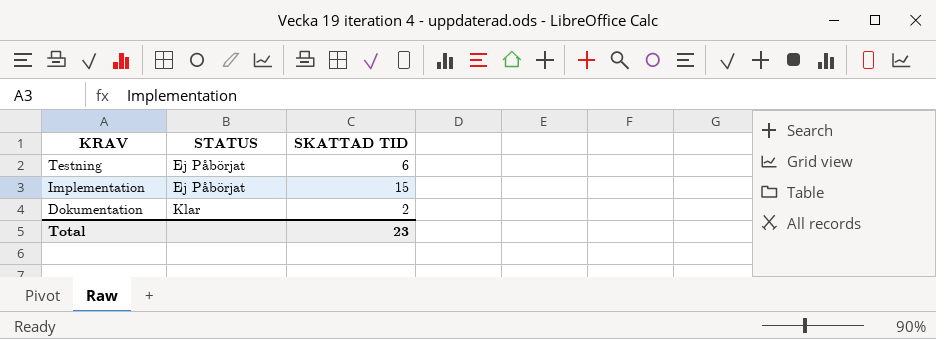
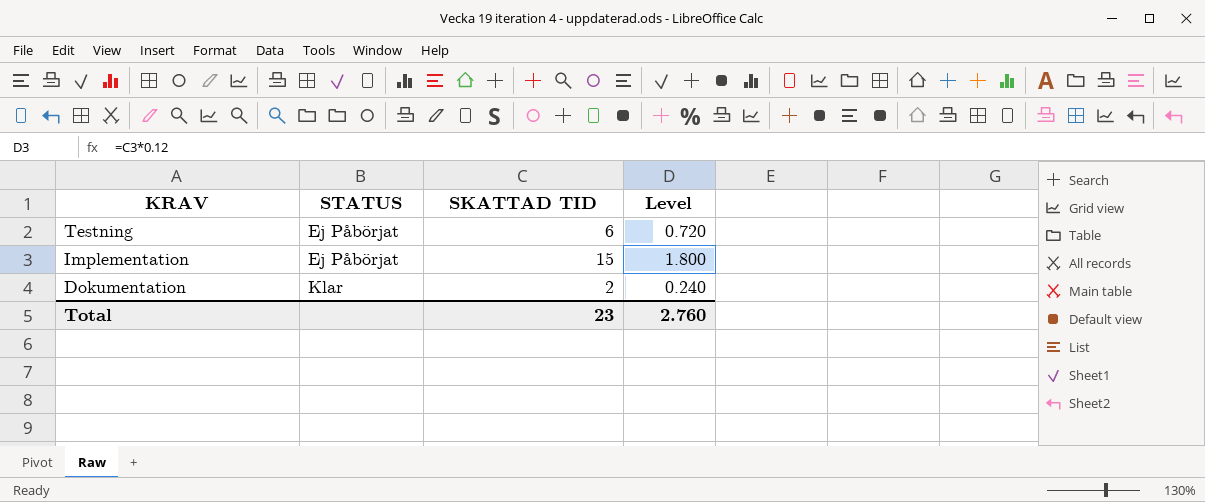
column Level | formula: none -> [SKATTAD TID] * 0.12

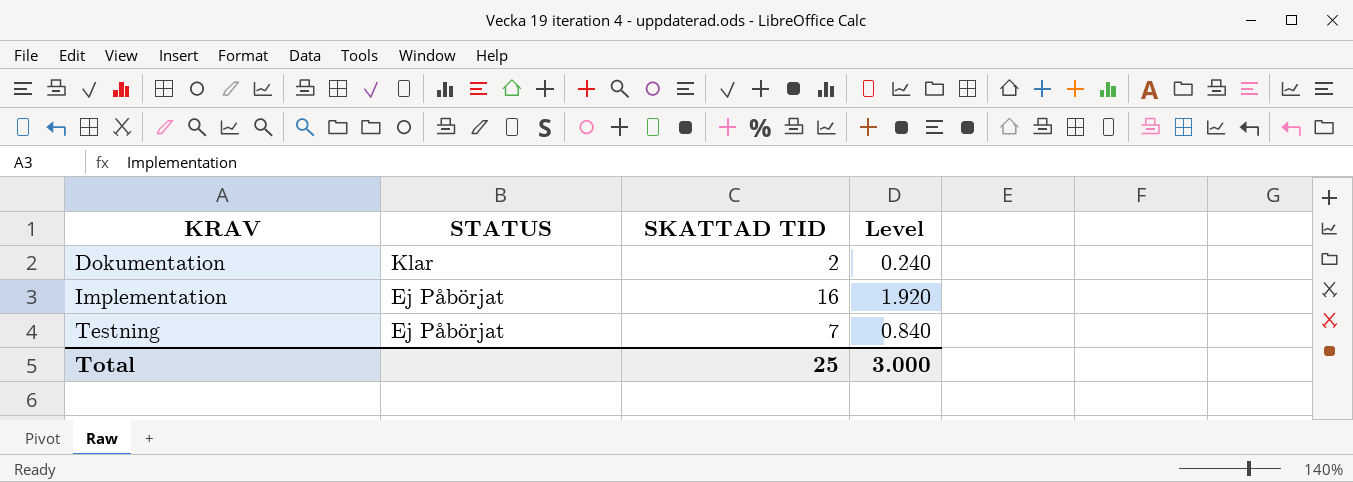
row order: KRAV descending -> KRAV ascending
Implementation | SKATTAD TID: 15 -> 16
Implementation | Level: 1.800 -> 1.920
Testning | SKATTAD TID: 6 -> 7
Testning | Level: 0.720 -> 0.840
Total | SKATTAD TID: 23 -> 25
Total | Level: 2.760 -> 3.000

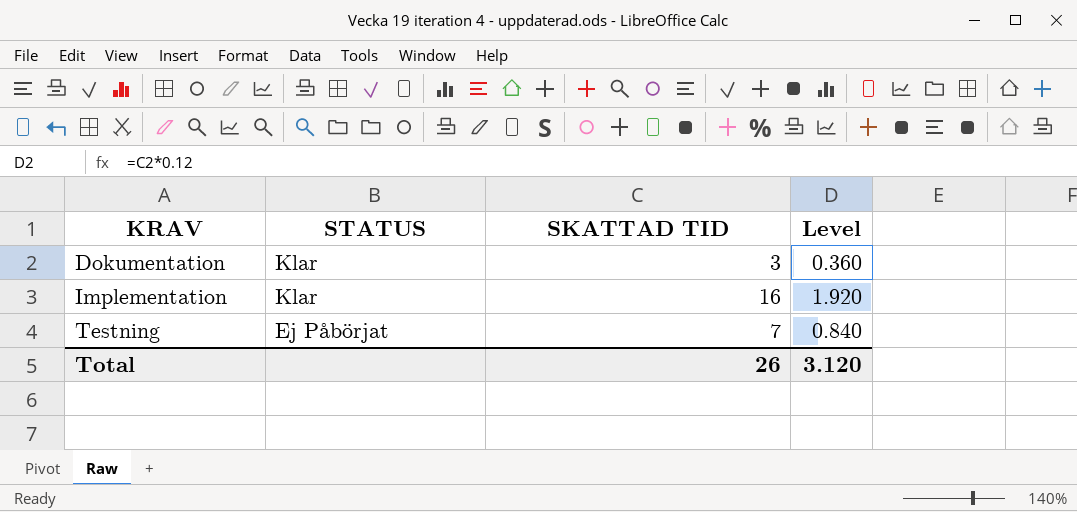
Dokumentation | SKATTAD TID: 2 -> 3
Dokumentation | Level: 0.240 -> 0.360
Implementation | STATUS: Ej Påbörjat -> Klar
Total | SKATTAD TID: 25 -> 26
Total | Level: 3.000 -> 3.120

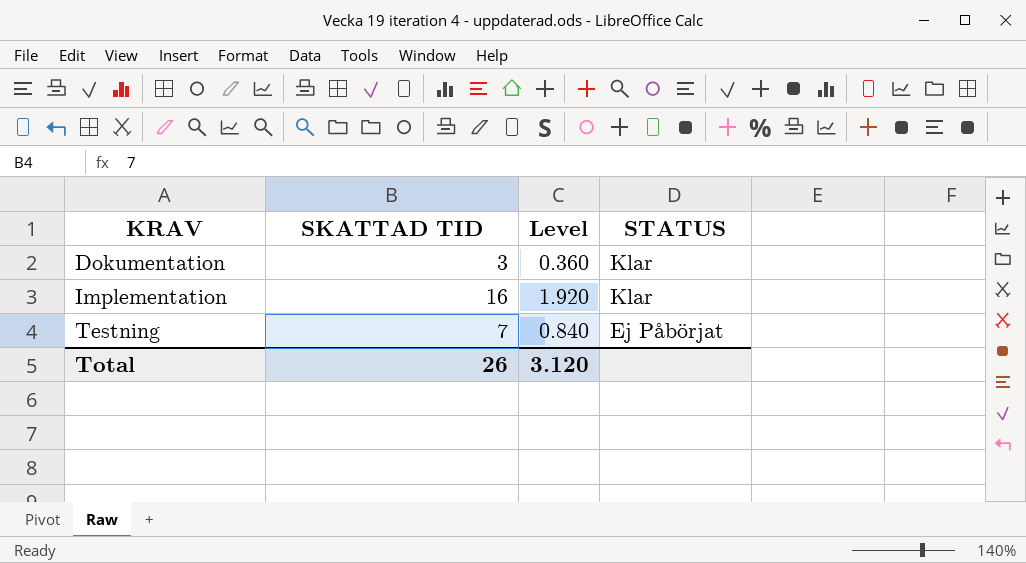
column STATUS | position: 2 -> 4

